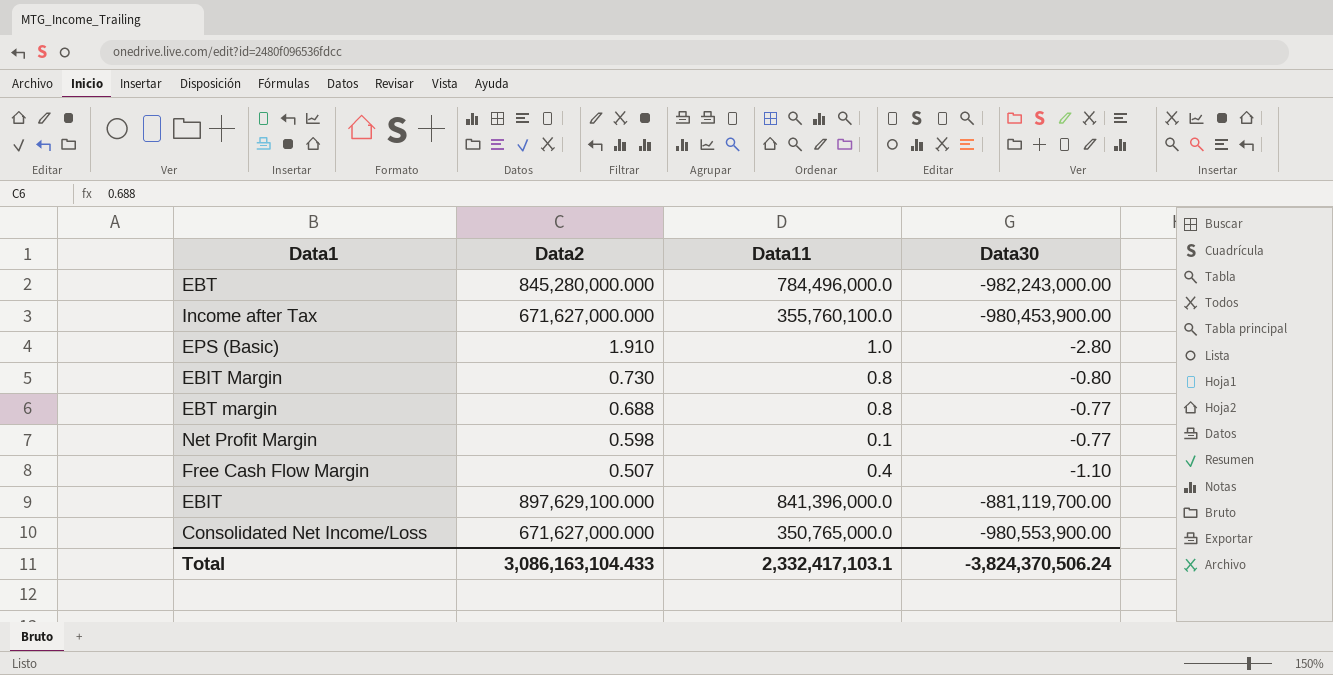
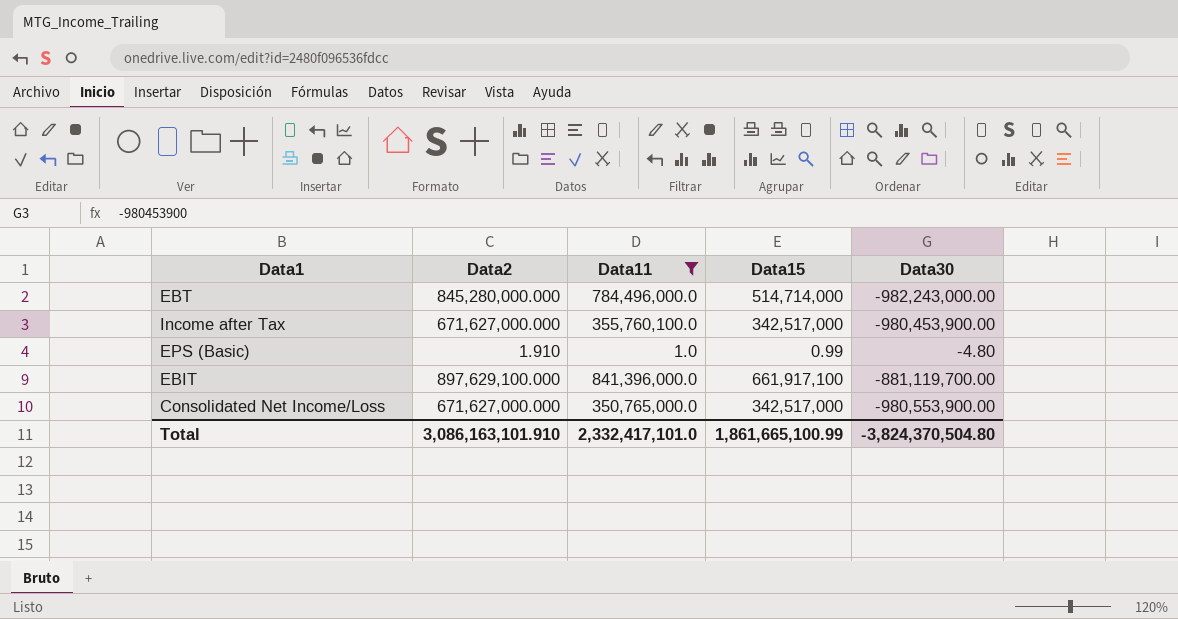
filter: none -> Data11 >= 1.0
column Data15 | position: none -> 4
EPS (Basic) | Data30: -2.80 -> -4.80
Total | Data2: 3,086,163,104.433 -> 3,086,163,101.910
Total | Data11: 2,332,417,103.1 -> 2,332,417,101.0
Total | Data30: -3,824,370,506.24 -> -3,824,370,504.80

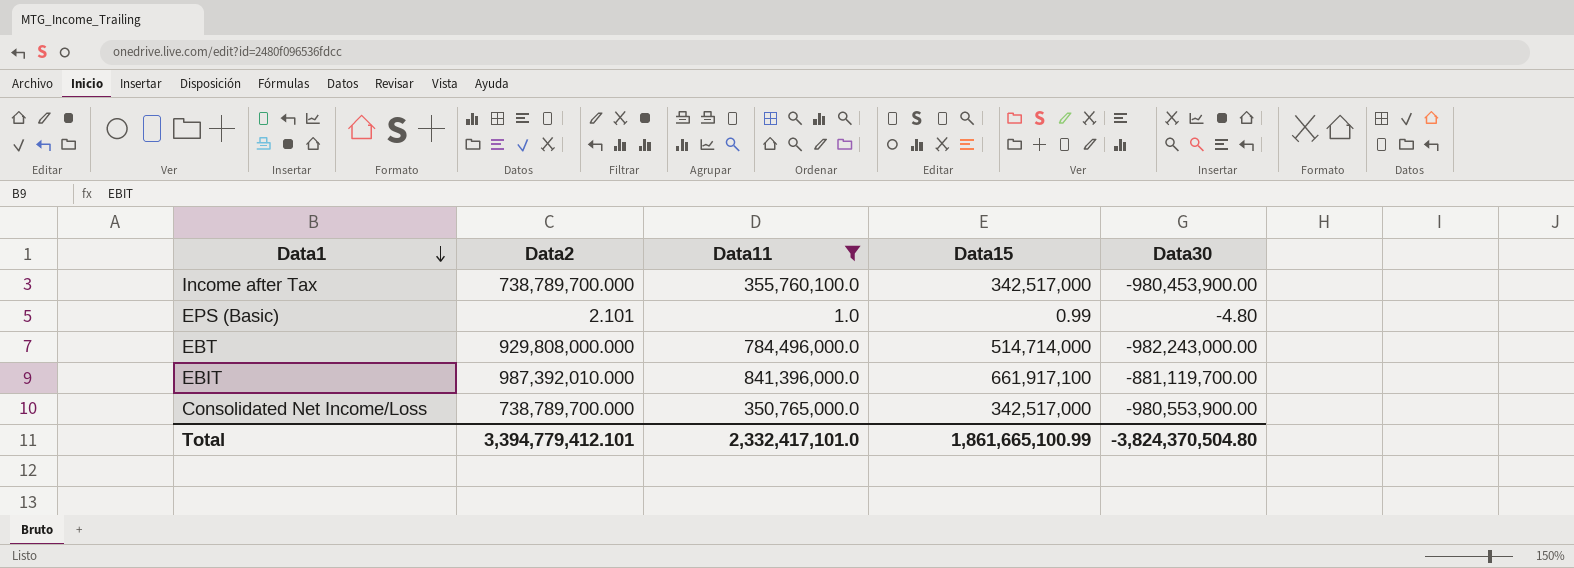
row order: none -> Data1 descending
Income after Tax | Data2: 671,627,000.000 -> 738,789,700.000
EPS (Basic) | Data2: 1.910 -> 2.101
EBT | Data2: 845,280,000.000 -> 929,808,000.000
EBIT | Data2: 897,629,100.000 -> 987,392,010.000
Consolidated Net Income/Loss | Data2: 671,627,000.000 -> 738,789,700.000
Total | Data2: 3,086,163,101.910 -> 3,394,779,412.101

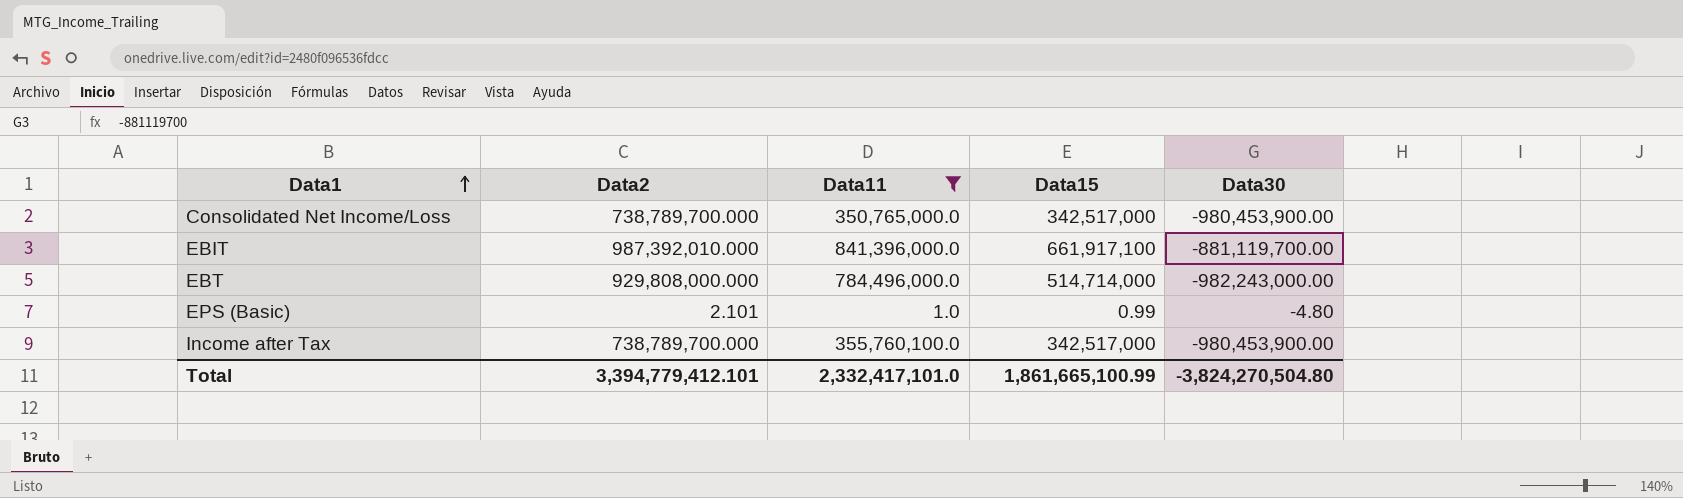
row order: Data1 descending -> Data1 ascending
Consolidated Net Income/Loss | Data30: -980,553,900.00 -> -980,453,900.00
Total | Data30: -3,824,370,504.80 -> -3,824,270,504.80

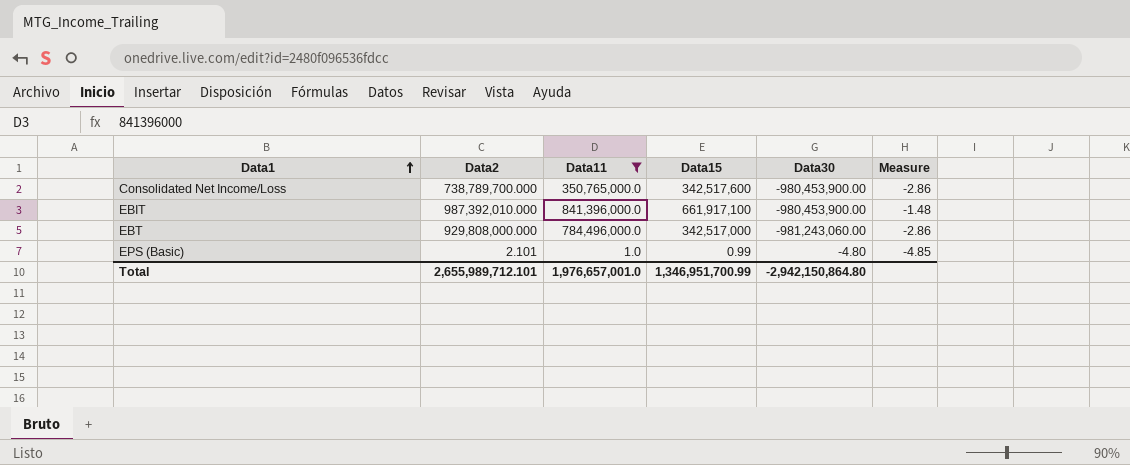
column Measure | formula: none -> [Data30] / [Data15]
row Income after Tax: 738,789,700.000 | 355,760,100.0 | 342,517,000 | -980,453,900.00 -> none
Consolidated Net Income/Loss | Data15: 342,517,000 -> 342,517,600
EBIT | Data30: -881,119,700.00 -> -980,453,900.00
EBT | Data15: 514,714,000 -> 342,517,000
EBT | Data30: -982,243,000.00 -> -981,243,060.00
Total | Data2: 3,394,779,412.101 -> 2,655,989,712.101
Total | Data11: 2,332,417,101.0 -> 1,976,657,001.0
Total | Data15: 1,861,665,100.99 -> 1,346,951,700.99
Total | Data30: -3,824,270,504.80 -> -2,942,150,864.80

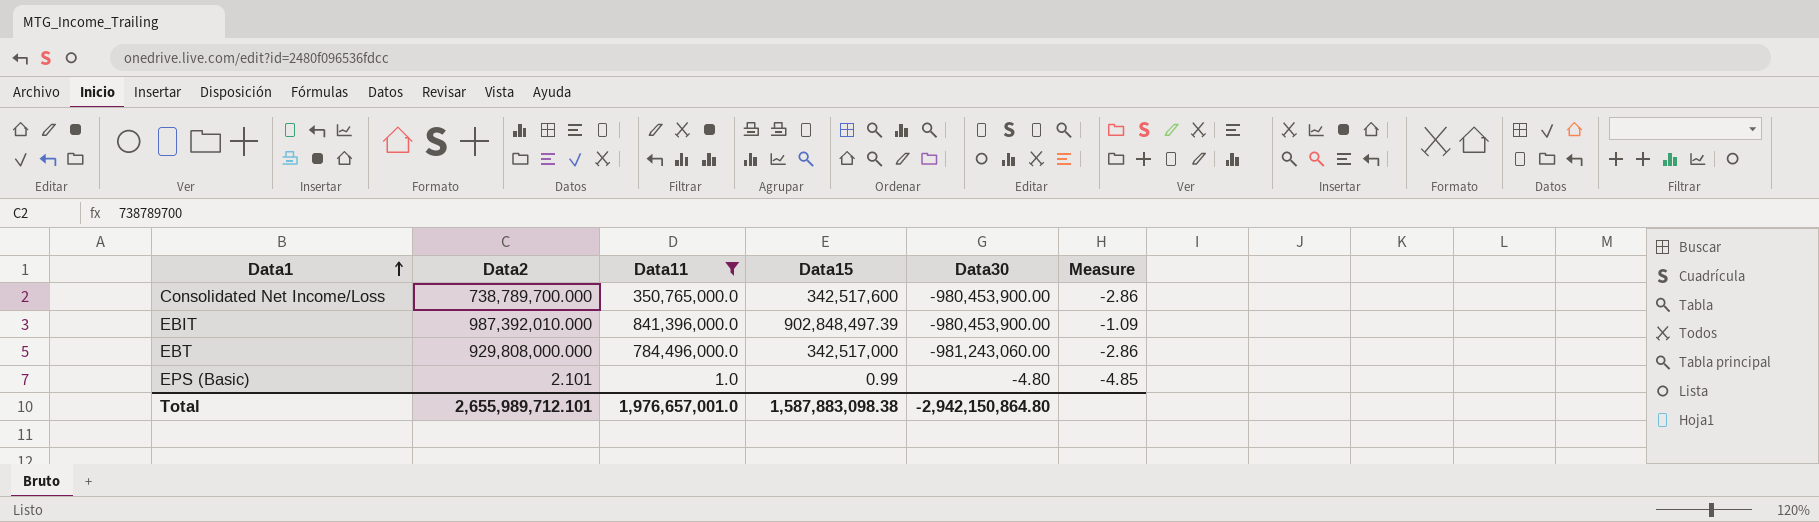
EBIT | Data15: 661,917,100 -> 902,848,497.39
EBIT | Measure: -1.48 -> -1.09
Total | Data15: 1,346,951,700.99 -> 1,587,883,098.38

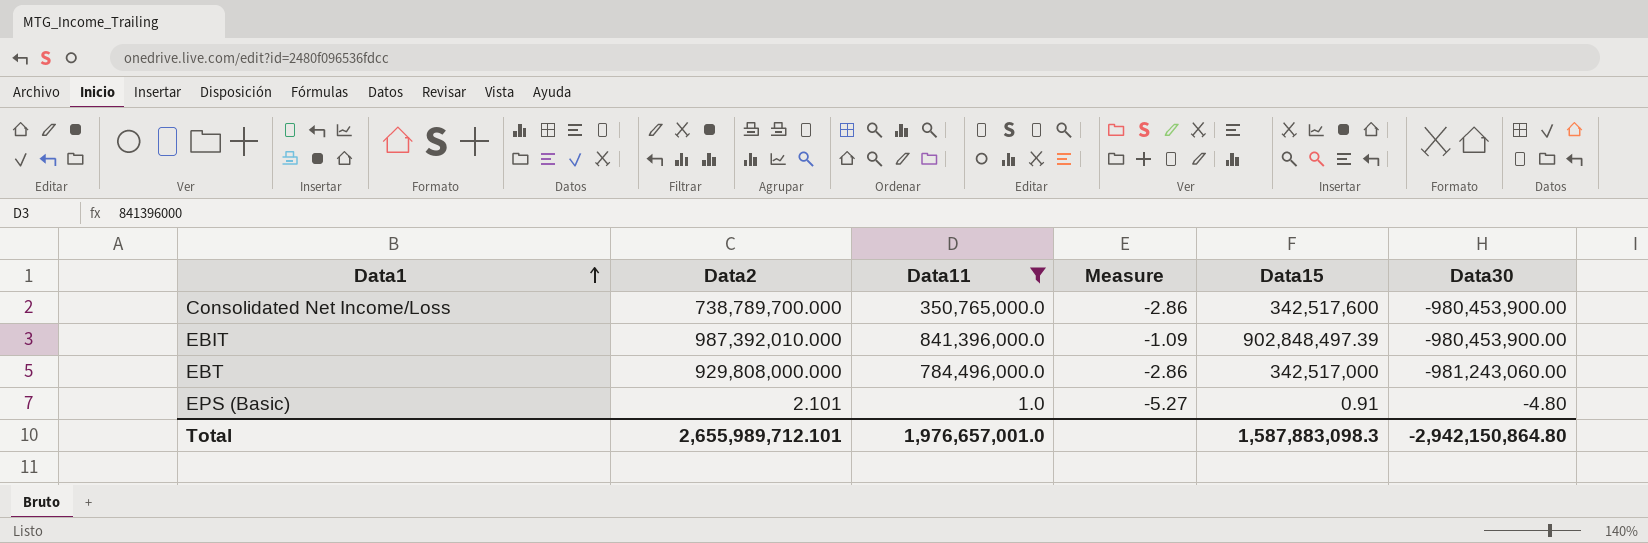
column Measure | position: 6 -> 4
EPS (Basic) | Measure: -4.85 -> -5.27
EPS (Basic) | Data15: 0.99 -> 0.91
Total | Data15: 1,587,883,098.38 -> 1,587,883,098.3

